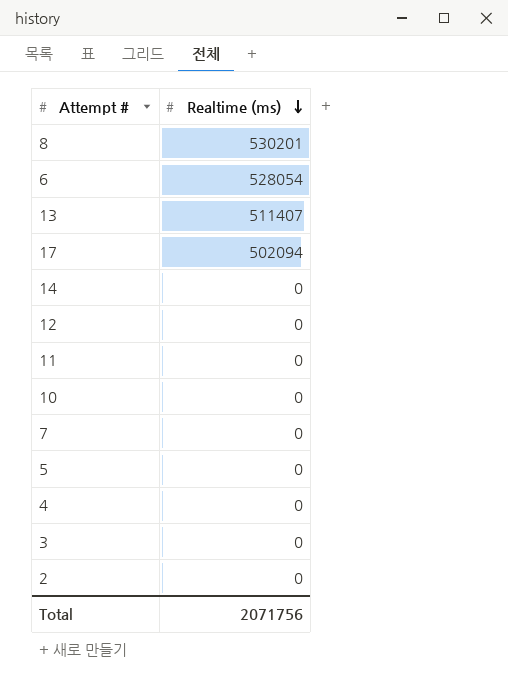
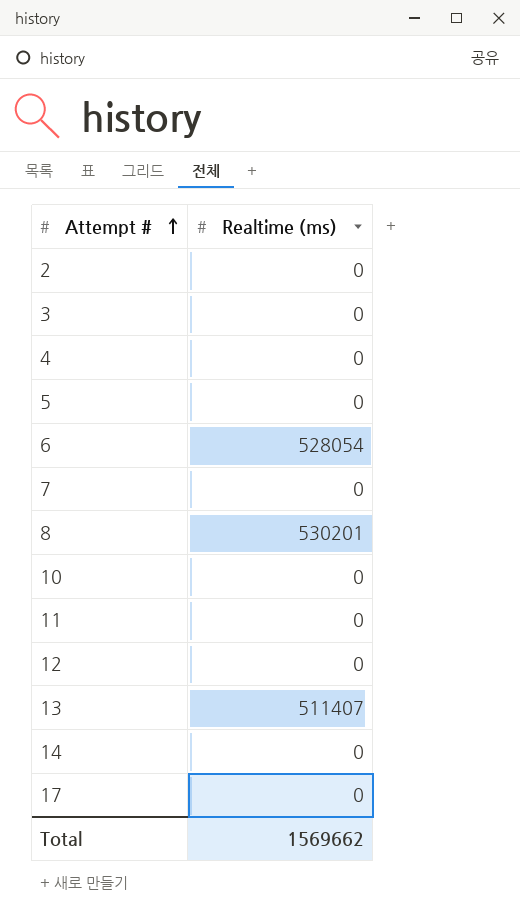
row order: Realtime (ms) descending -> Attempt # ascending
17 | Realtime (ms): 502094 -> 0
Total | Realtime (ms): 2071756 -> 1569662

